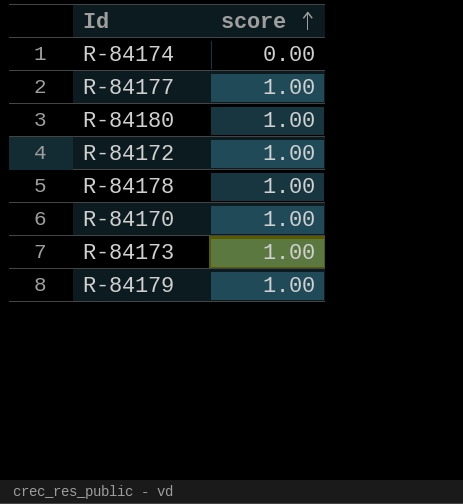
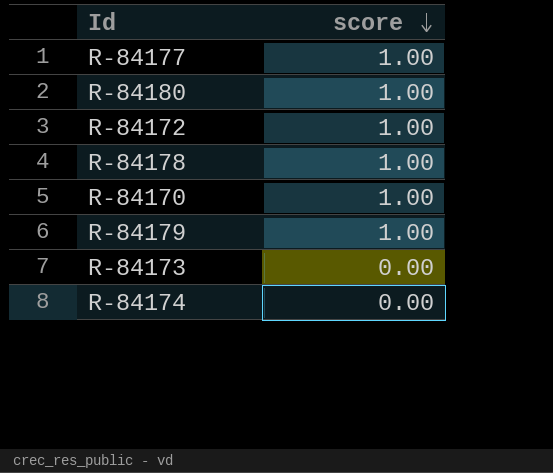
row order: score ascending -> score descending
R-84173 | score: 1.00 -> 0.00

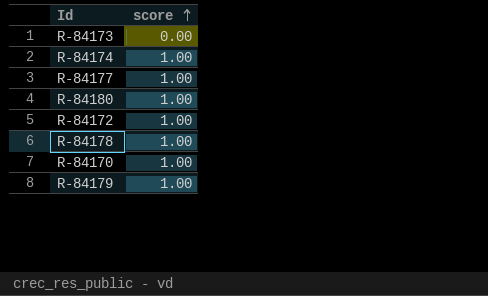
row order: score descending -> score ascending
R-84174 | score: 0.00 -> 1.00

